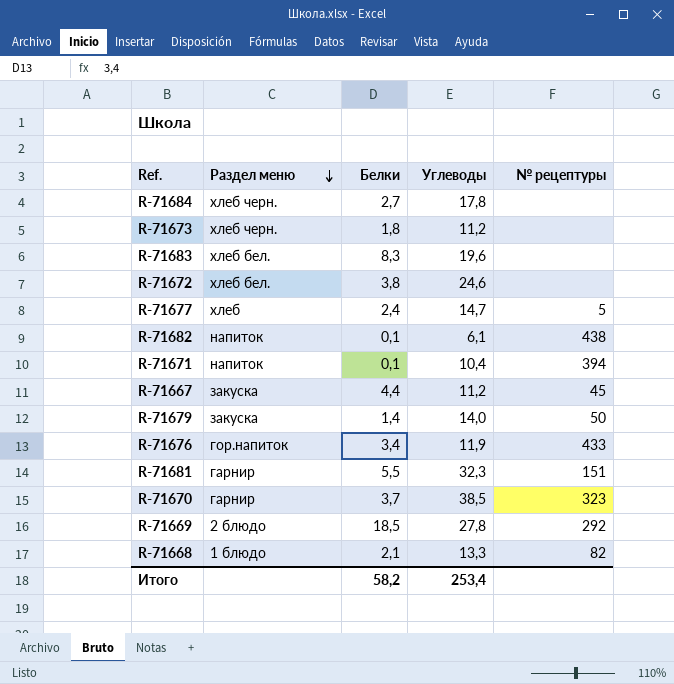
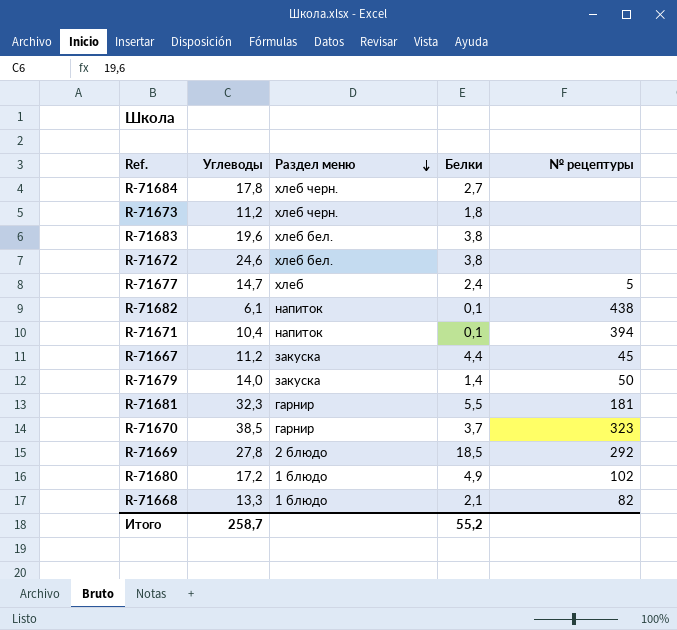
column Углеводы | position: 4 -> 2
row R-71676: гор.напиток | 3,4 | 11,9 | 433 -> none
R-71683 | Белки: 8,3 -> 3,8
R-71681 | № рецептуры: 151 -> 181
row R-71680: none -> 17,2 | 1 блюдо | 4,9 | 102
Итого | Углеводы: 253,4 -> 258,7
Итого | Белки: 58,2 -> 55,2

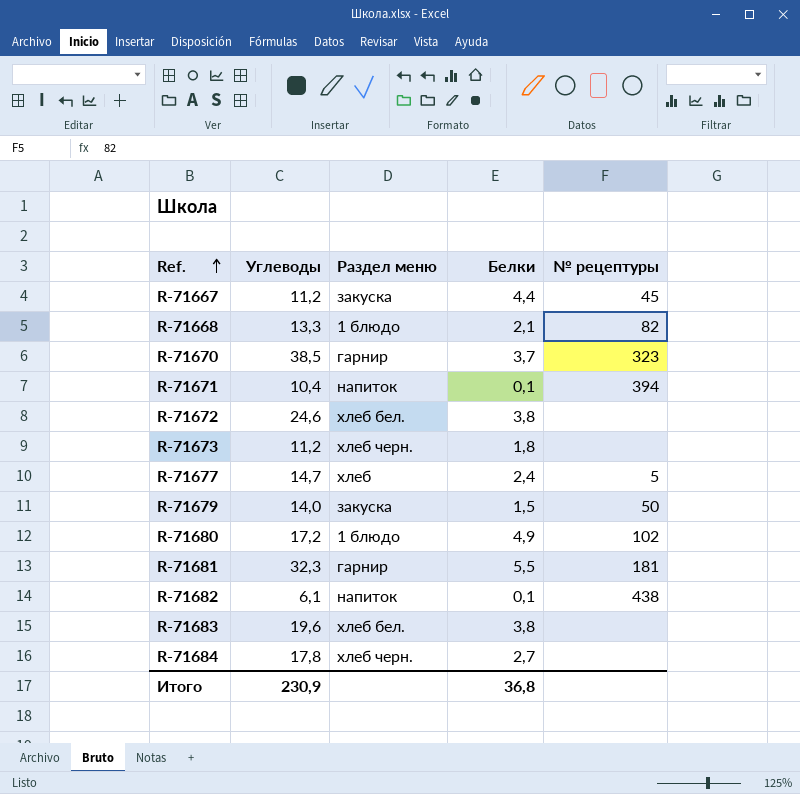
row order: Раздел меню descending -> Ref. ascending
row R-71669: 27,8 | 2 блюдо | 18,5 | 292 -> none
R-71679 | Белки: 1,4 -> 1,5
Итого | Углеводы: 258,7 -> 230,9
Итого | Белки: 55,2 -> 36,8

